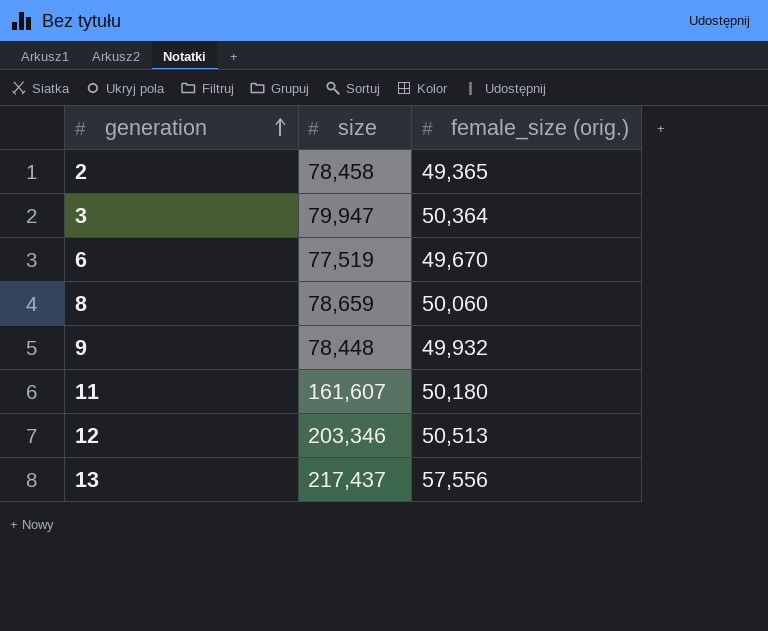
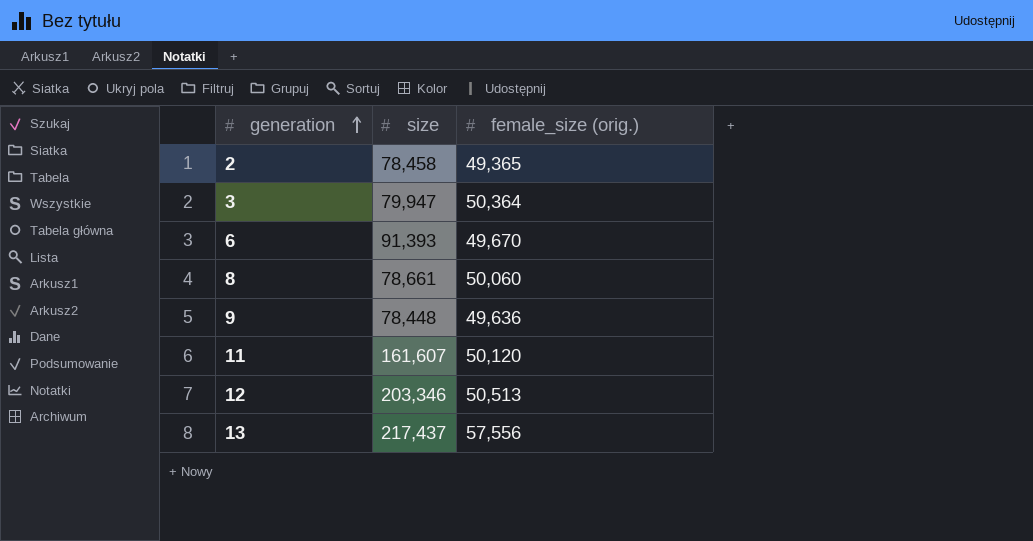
6 | size: 77,519 -> 91,393
8 | size: 78,659 -> 78,661
9 | female_size (orig.): 49,932 -> 49,636
11 | female_size (orig.): 50,180 -> 50,120

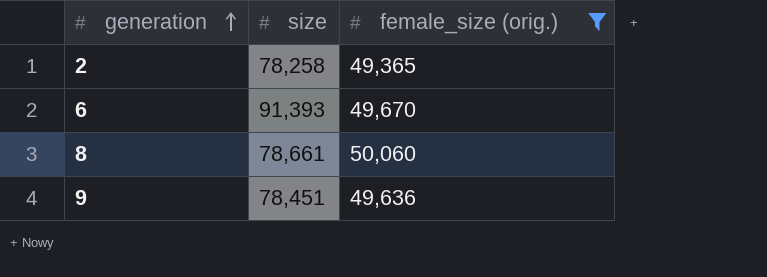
filter: none -> female_size (orig.) <= 50,060
2 | size: 78,458 -> 78,258
9 | size: 78,448 -> 78,451

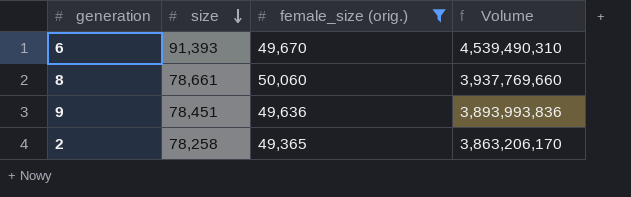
row order: generation ascending -> size descending
column Volume | formula: none -> [size] * [female_size (orig.)]

